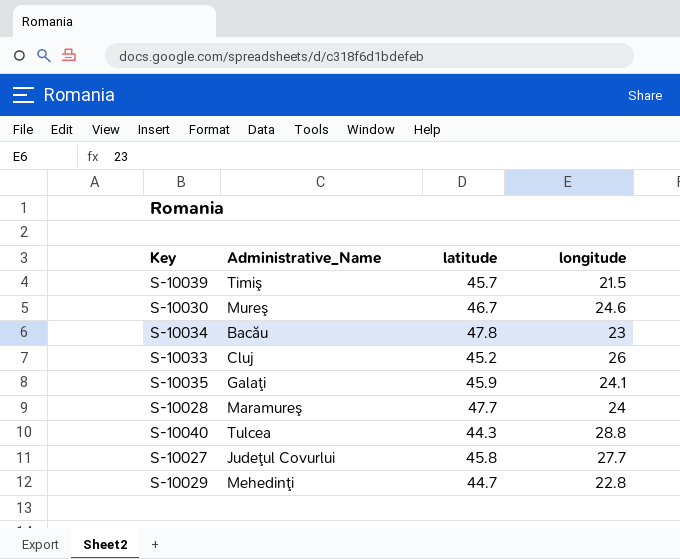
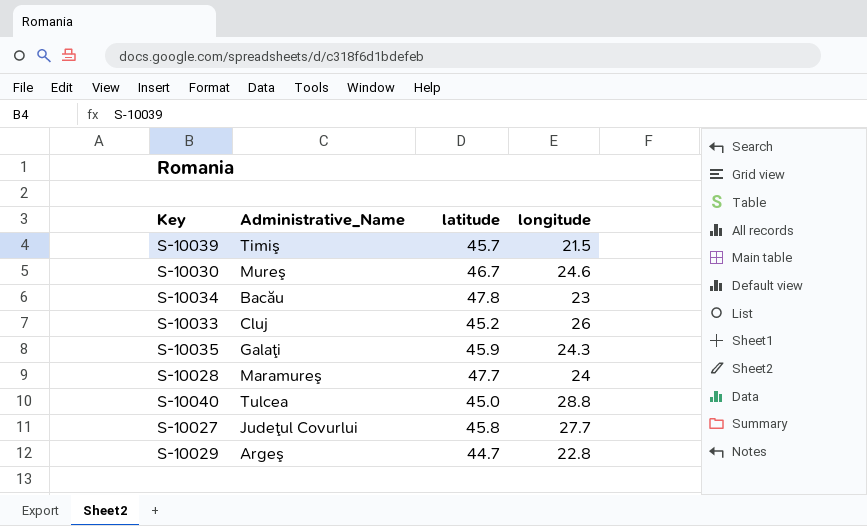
S-10035 | longitude: 24.1 -> 24.3
S-10040 | latitude: 44.3 -> 45.0
S-10029 | Administrative_Name: Mehedinţi -> Argeş

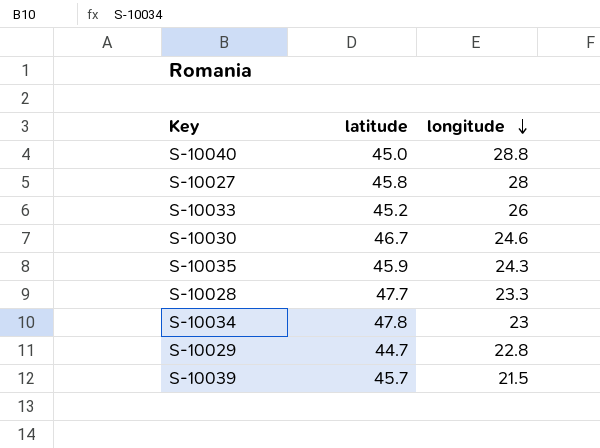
row order: none -> longitude descending
column Administrative_Name | position: 2 -> none
S-10027 | longitude: 27.7 -> 28
S-10028 | longitude: 24 -> 23.3

